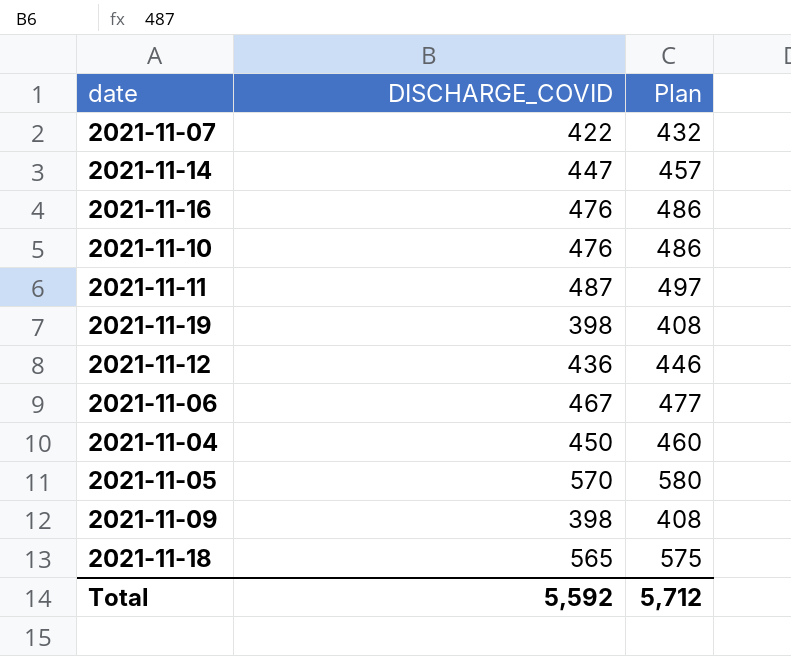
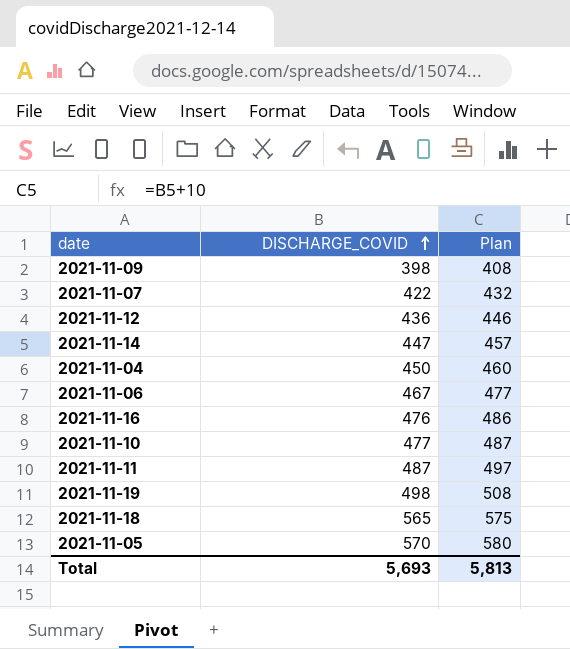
row order: none -> DISCHARGE_COVID ascending
2021-11-10 | DISCHARGE_COVID: 476 -> 477
2021-11-10 | Plan: 486 -> 487
2021-11-19 | DISCHARGE_COVID: 398 -> 498
2021-11-19 | Plan: 408 -> 508
Total | DISCHARGE_COVID: 5,592 -> 5,693
Total | Plan: 5,712 -> 5,813

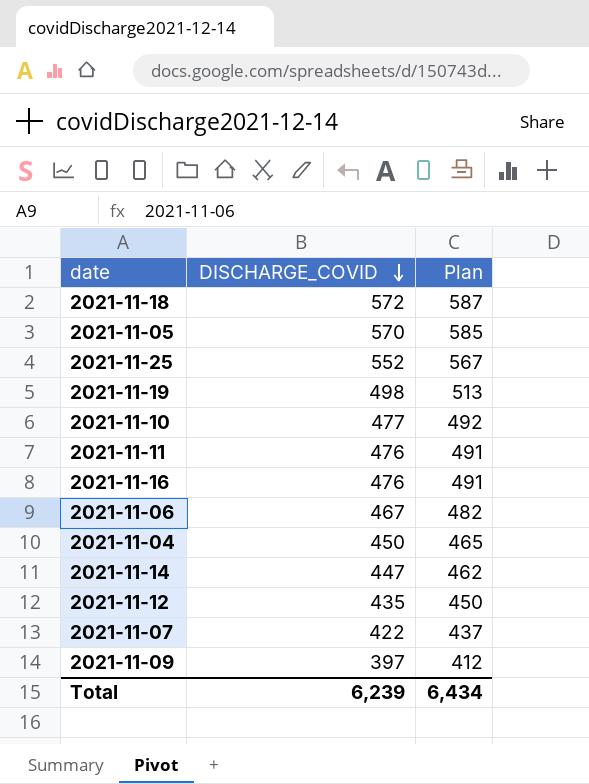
row order: DISCHARGE_COVID ascending -> DISCHARGE_COVID descending
column Plan | formula: [DISCHARGE_COVID] + 10 -> [DISCHARGE_COVID] + 15
2021-11-18 | DISCHARGE_COVID: 565 -> 572
row 2021-11-25: none -> 552 | 567
2021-11-11 | DISCHARGE_COVID: 487 -> 476
2021-11-12 | DISCHARGE_COVID: 436 -> 435
2021-11-09 | DISCHARGE_COVID: 398 -> 397
Total | DISCHARGE_COVID: 5,693 -> 6,239
Total | Plan: 5,813 -> 6,434

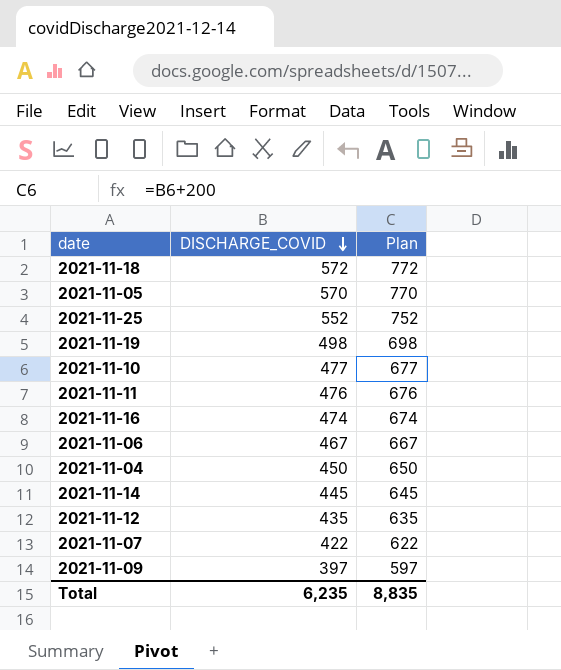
column Plan | formula: [DISCHARGE_COVID] + 15 -> [DISCHARGE_COVID] + 200
2021-11-16 | DISCHARGE_COVID: 476 -> 474
2021-11-14 | DISCHARGE_COVID: 447 -> 445
Total | DISCHARGE_COVID: 6,239 -> 6,235
Total | Plan: 6,434 -> 8,835

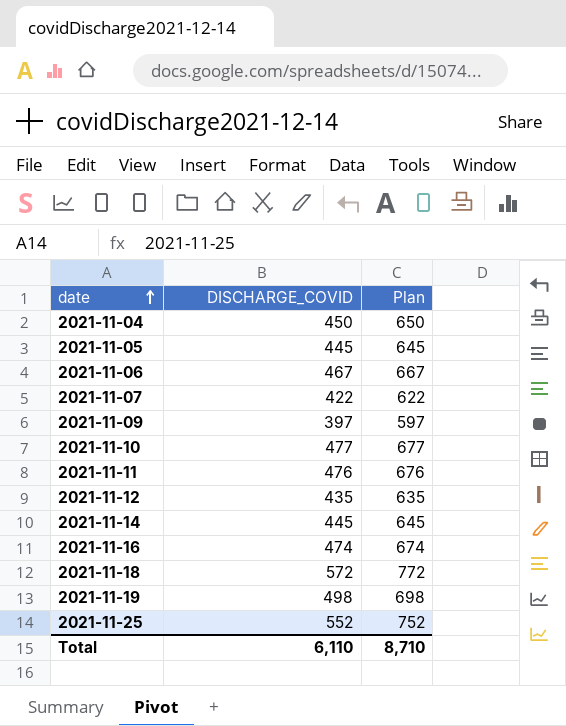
row order: DISCHARGE_COVID descending -> date ascending
2021-11-05 | DISCHARGE_COVID: 570 -> 445
2021-11-05 | Plan: 770 -> 645
Total | DISCHARGE_COVID: 6,235 -> 6,110
Total | Plan: 8,835 -> 8,710

